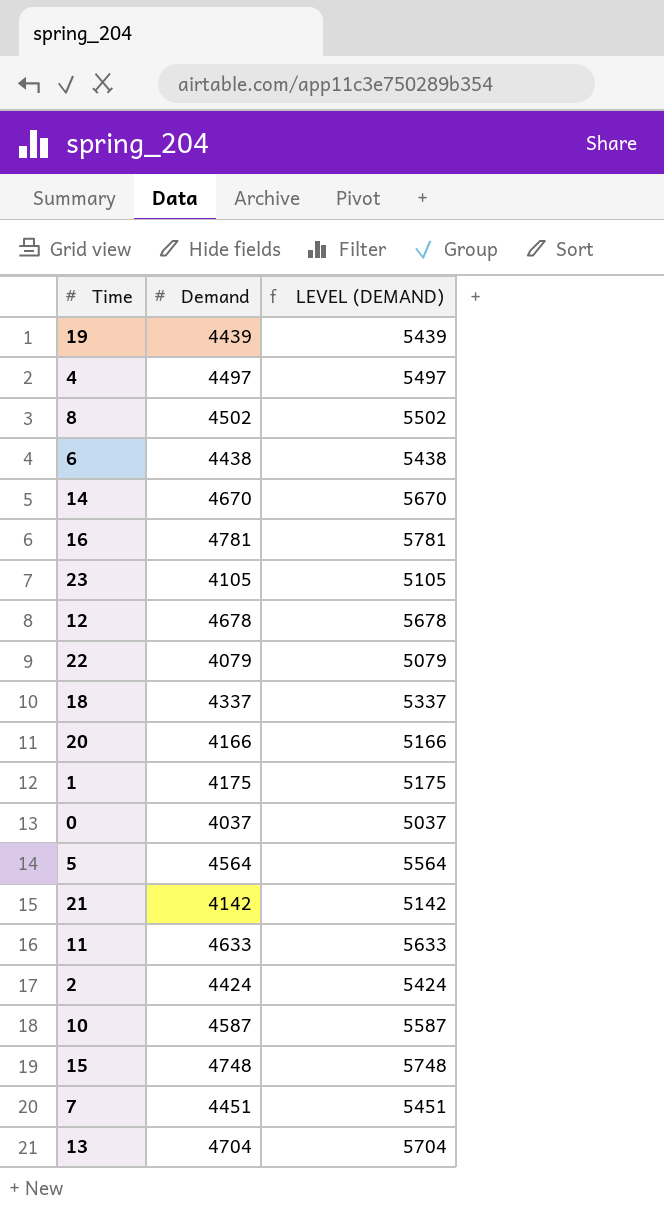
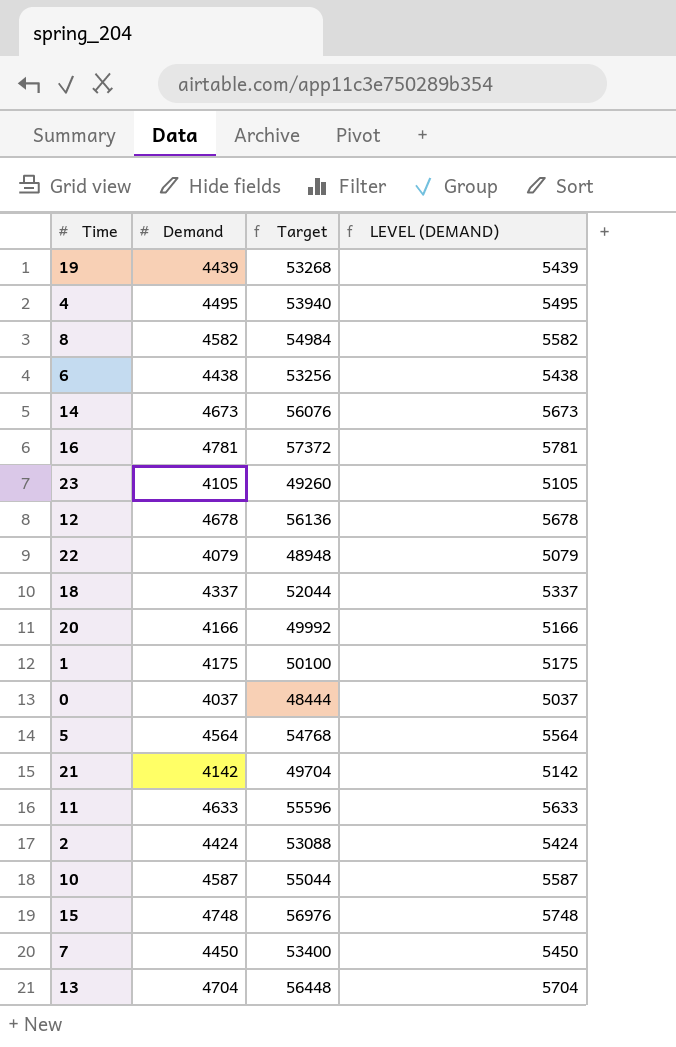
column Target | formula: none -> [Demand] * 12
4 | Demand: 4497 -> 4495
4 | LEVEL (DEMAND): 5497 -> 5495
8 | Demand: 4502 -> 4582
8 | LEVEL (DEMAND): 5502 -> 5582
14 | Demand: 4670 -> 4673
14 | LEVEL (DEMAND): 5670 -> 5673
7 | Demand: 4451 -> 4450
7 | LEVEL (DEMAND): 5451 -> 5450

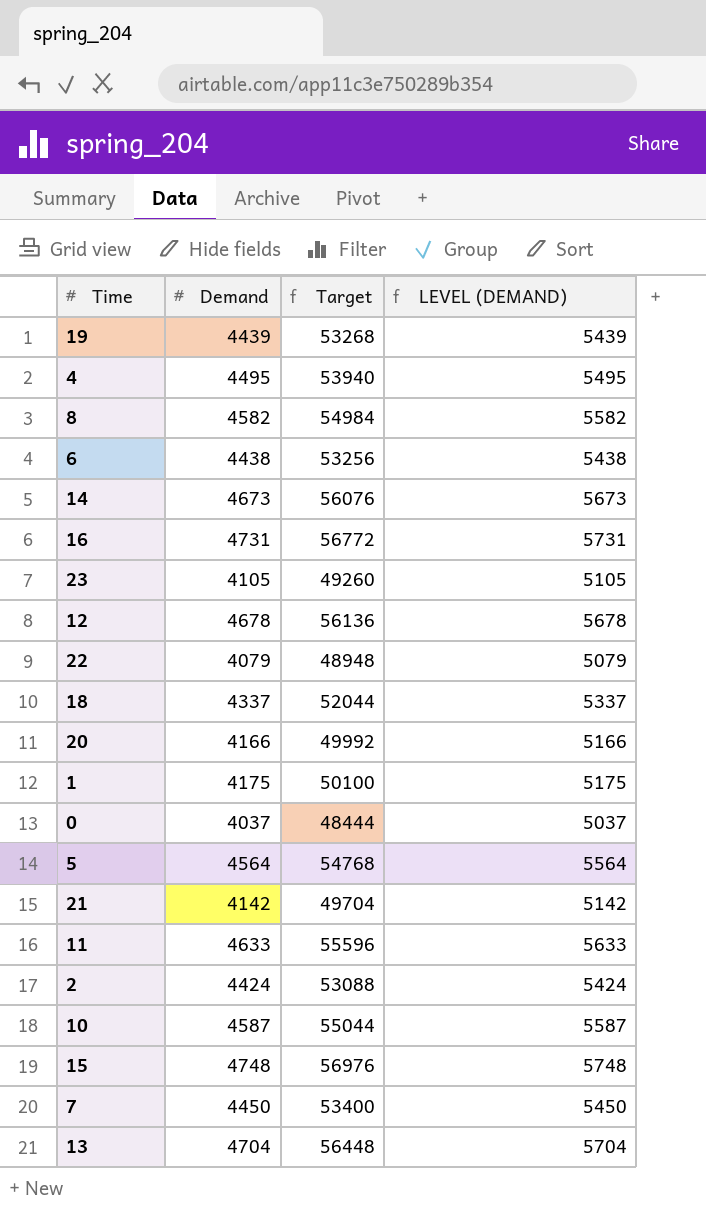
16 | Demand: 4781 -> 4731
16 | Target: 57372 -> 56772
16 | LEVEL (DEMAND): 5781 -> 5731

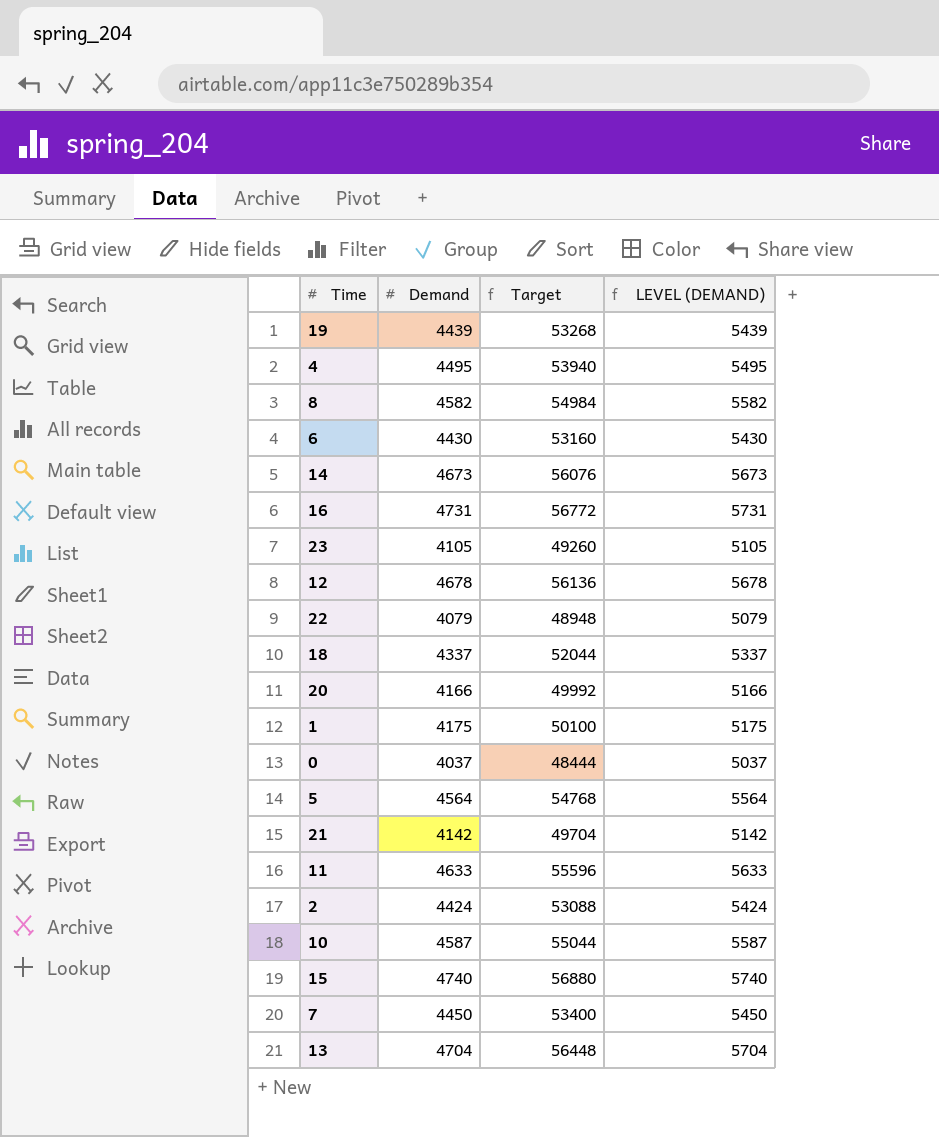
6 | Demand: 4438 -> 4430
6 | Target: 53256 -> 53160
6 | LEVEL (DEMAND): 5438 -> 5430
15 | Demand: 4748 -> 4740
15 | Target: 56976 -> 56880
15 | LEVEL (DEMAND): 5748 -> 5740

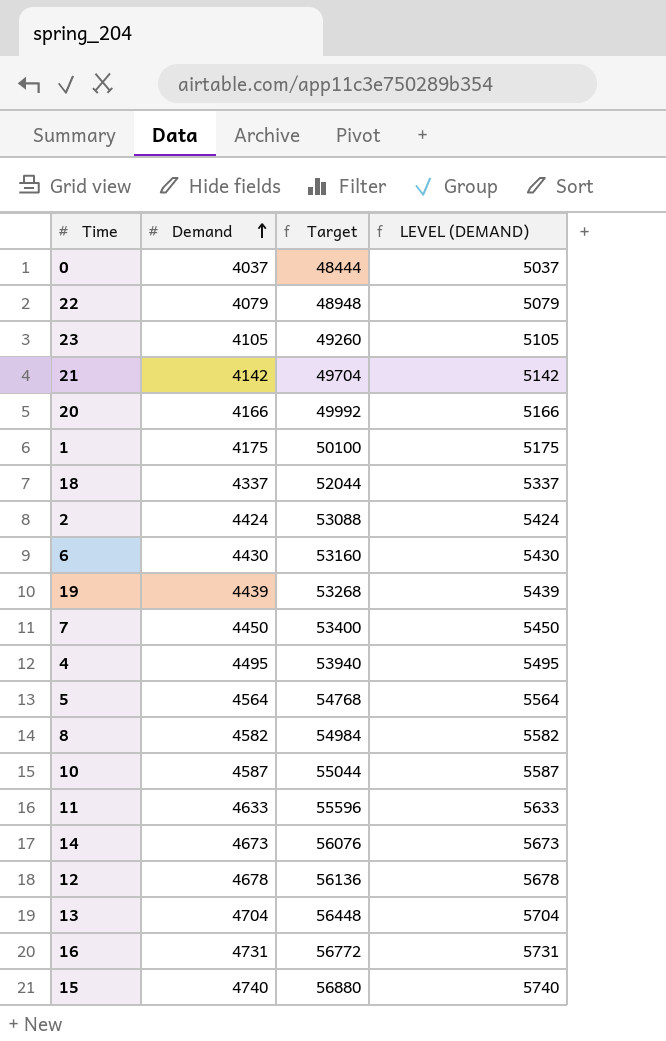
row order: none -> Demand ascending

